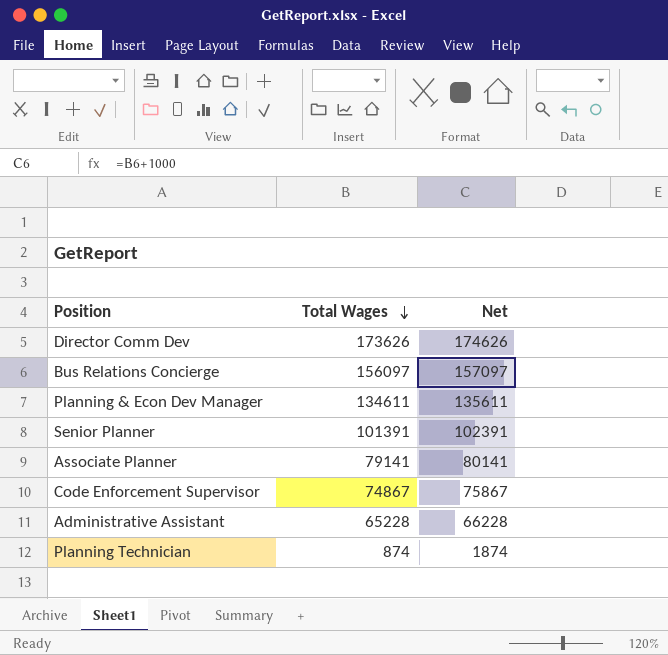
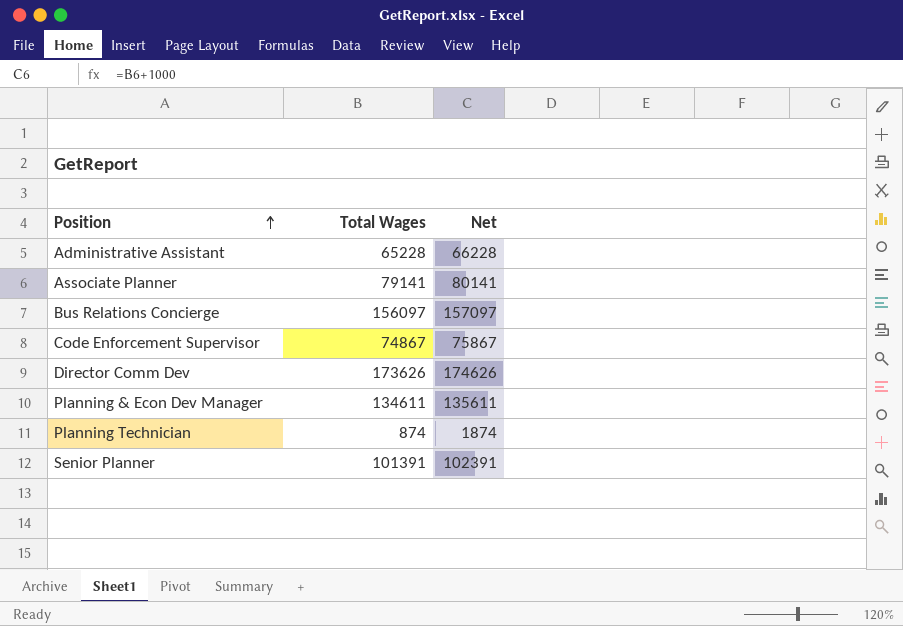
row order: Total Wages descending -> Position ascending

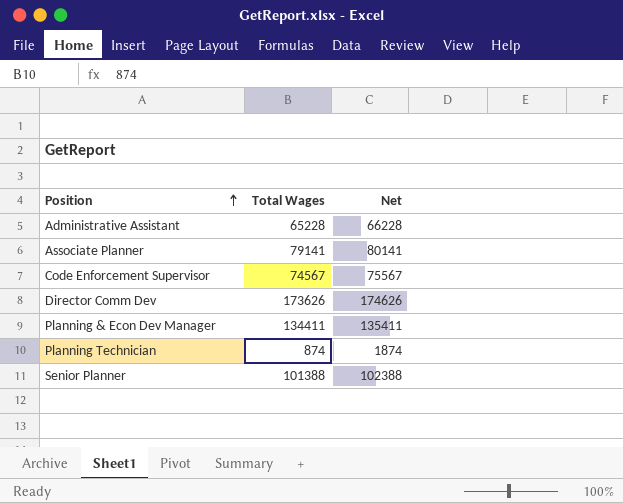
row Bus Relations Concierge: 156097 | 157097 -> none
Code Enforcement Supervisor | Total Wages: 74867 -> 74567
Code Enforcement Supervisor | Net: 75867 -> 75567
Planning & Econ Dev Manager | Total Wages: 134611 -> 134411
Planning & Econ Dev Manager | Net: 135611 -> 135411
Senior Planner | Total Wages: 101391 -> 101388
Senior Planner | Net: 102391 -> 102388

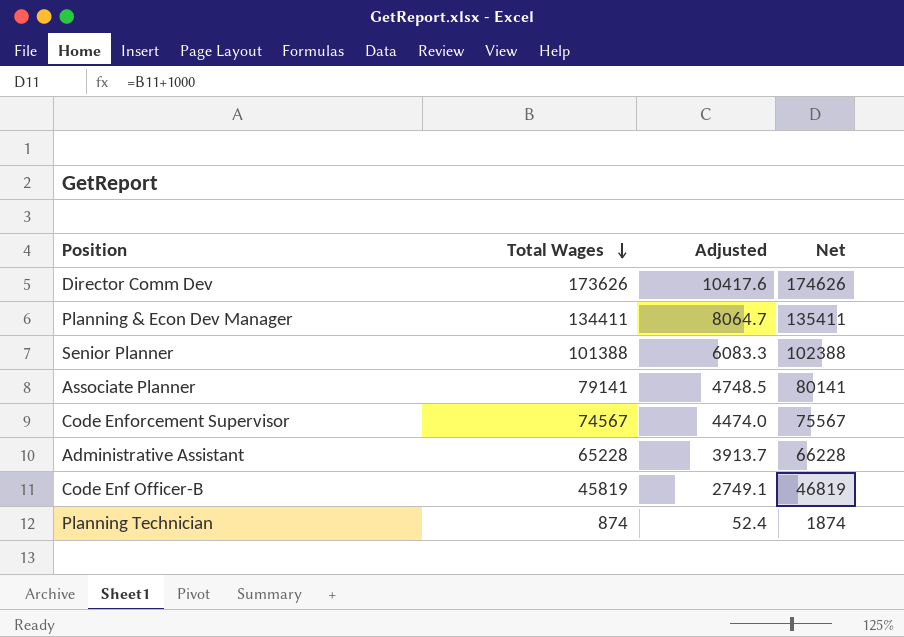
row order: Position ascending -> Total Wages descending
column Adjusted | formula: none -> [Total Wages] * 0.06
row Code Enf Officer-B: none -> 45819 | 2749.1 | 46819

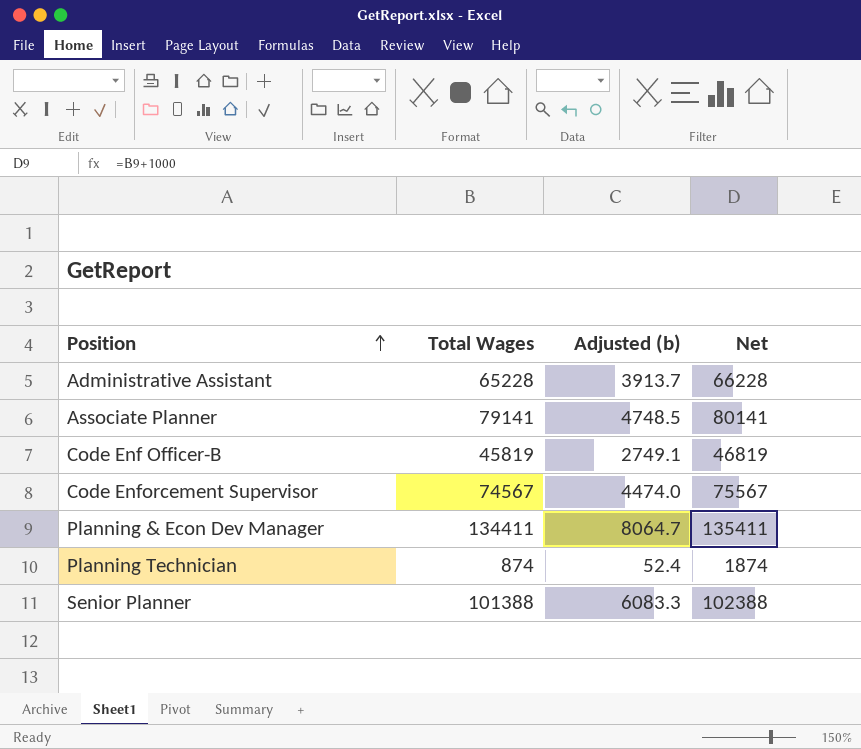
row order: Total Wages descending -> Position ascending
column name: Adjusted -> Adjusted (b)
row Director Comm Dev: 173626 | 10417.6 | 174626 -> none

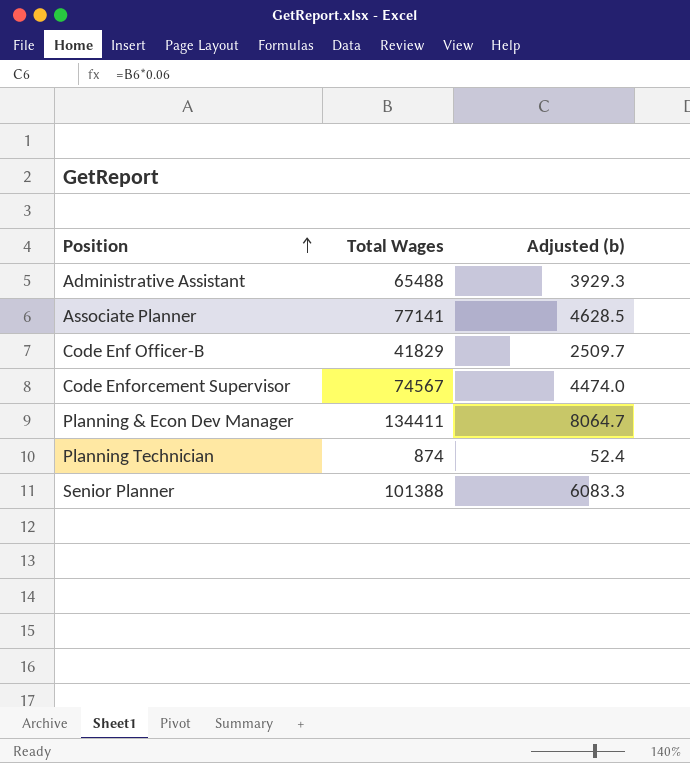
column Net | formula: [Total Wages] + 1000 -> none
Administrative Assistant | Total Wages: 65228 -> 65488
Administrative Assistant | Adjusted (b): 3913.7 -> 3929.3
Associate Planner | Total Wages: 79141 -> 77141
Associate Planner | Adjusted (b): 4748.5 -> 4628.5
Code Enf Officer-B | Total Wages: 45819 -> 41829
Code Enf Officer-B | Adjusted (b): 2749.1 -> 2509.7

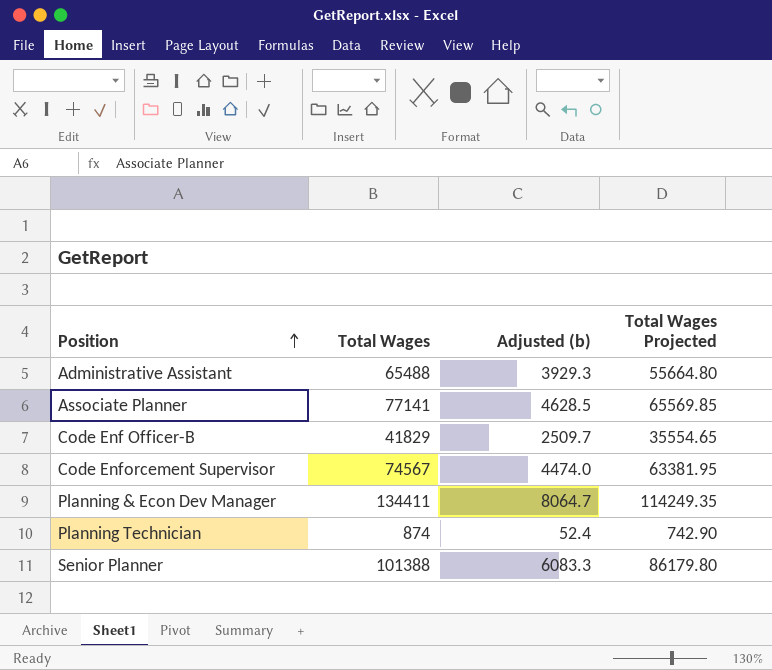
column Total Wages Projected | formula: none -> [Total Wages] * 0.85

